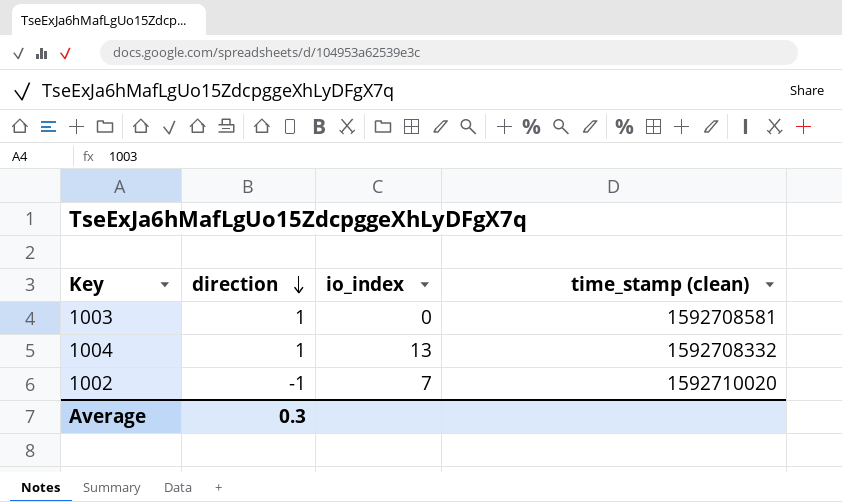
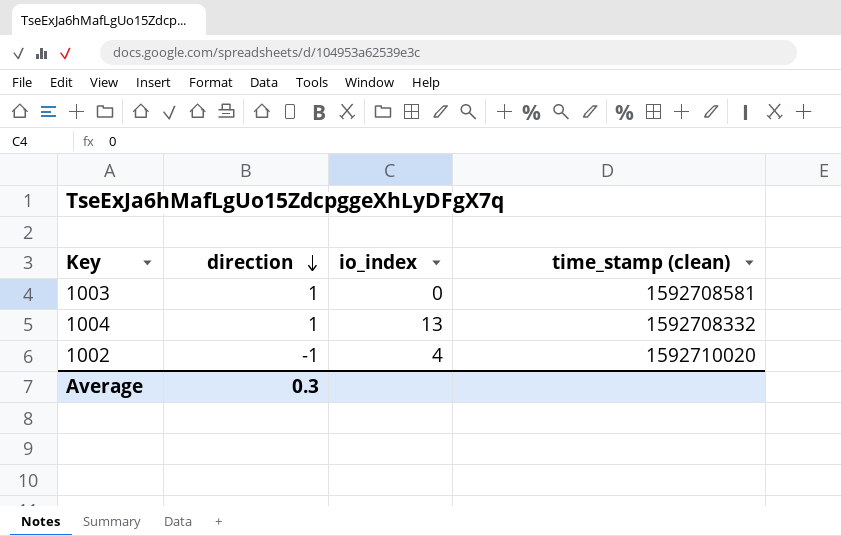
1002 | io_index: 7 -> 4

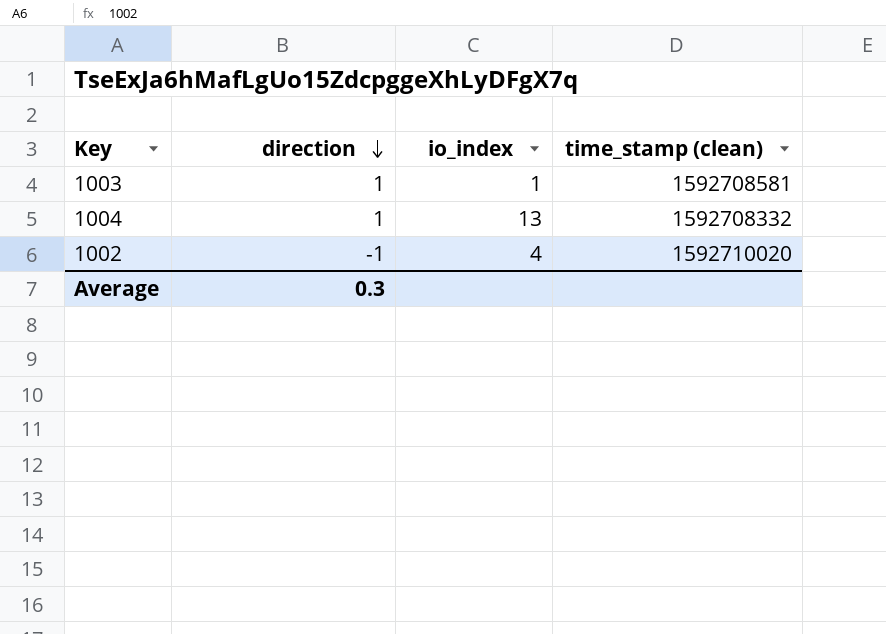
1003 | io_index: 0 -> 1

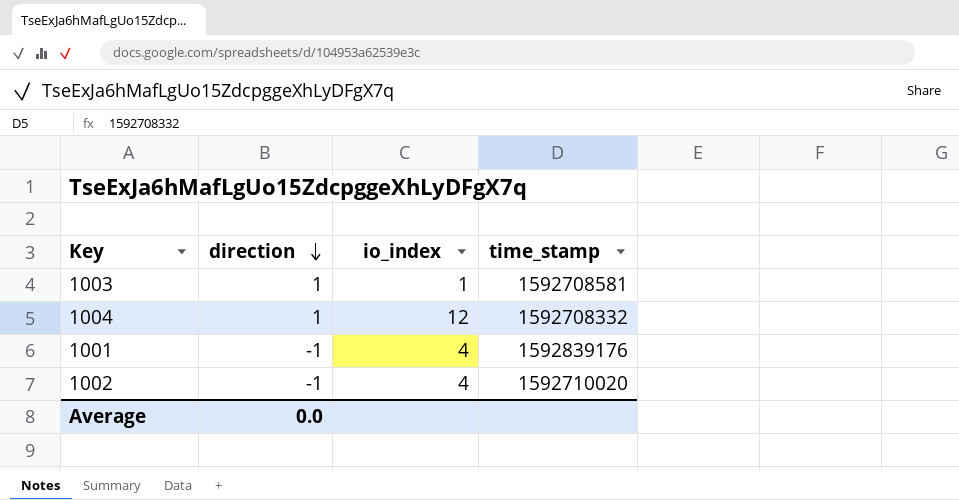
column name: time_stamp (clean) -> time_stamp
1004 | io_index: 13 -> 12
row 1001: none -> -1 | 4 | 1592839176
Average | direction: 0.3 -> 0.0

